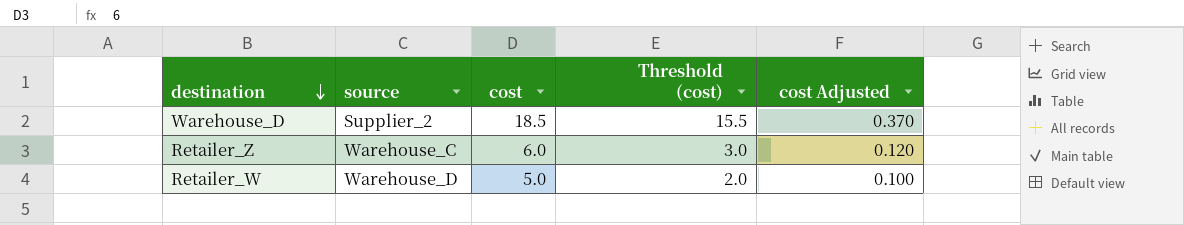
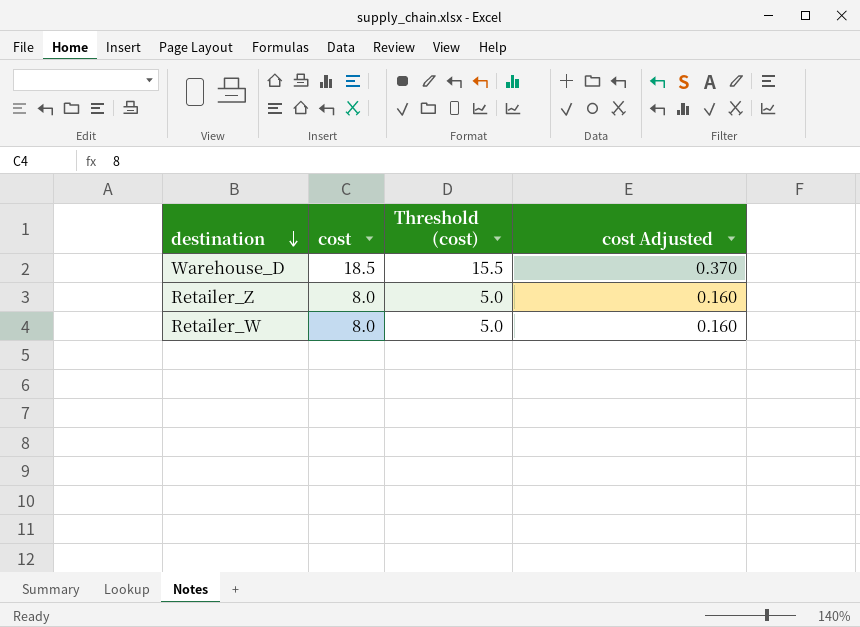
column source | position: 2 -> none
Retailer_Z | cost: 6.0 -> 8.0
Retailer_Z | Threshold (cost): 3.0 -> 5.0
Retailer_Z | cost Adjusted: 0.120 -> 0.160
Retailer_W | cost: 5.0 -> 8.0
Retailer_W | Threshold (cost): 2.0 -> 5.0
Retailer_W | cost Adjusted: 0.100 -> 0.160

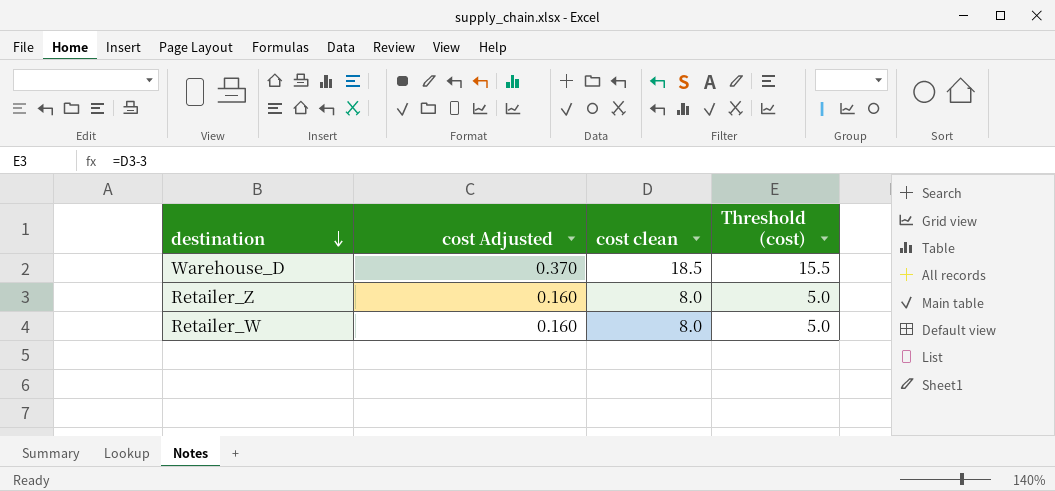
column cost Adjusted | position: 4 -> 2
column name: cost -> cost clean

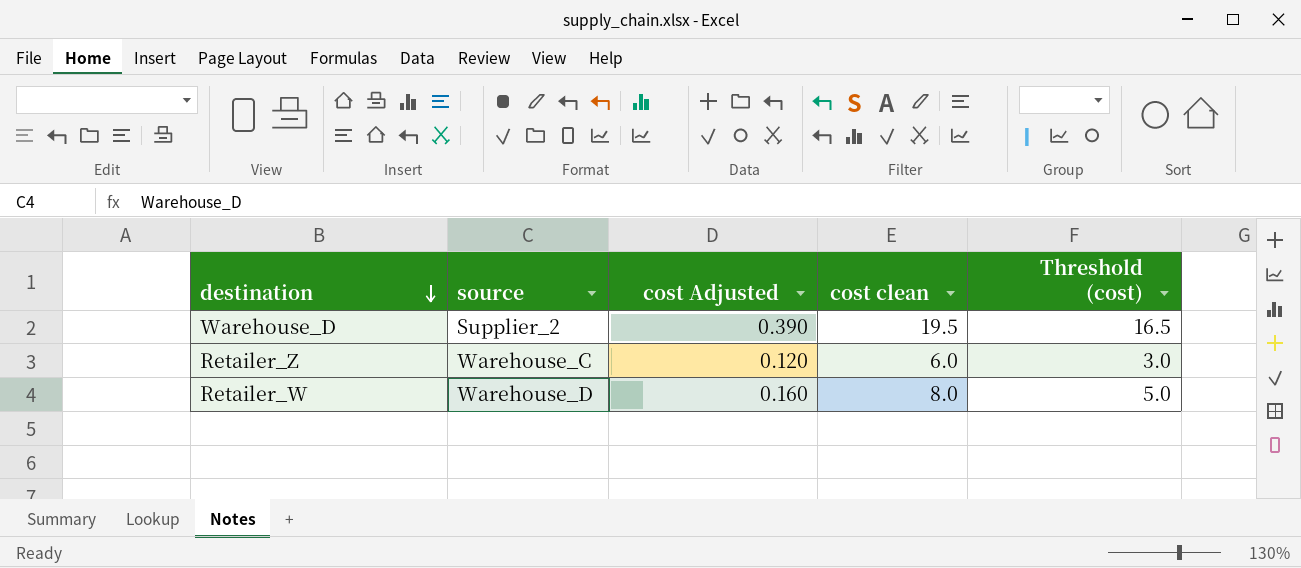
column source | position: none -> 2
Warehouse_D | cost Adjusted: 0.370 -> 0.390
Warehouse_D | cost clean: 18.5 -> 19.5
Warehouse_D | Threshold (cost): 15.5 -> 16.5
Retailer_Z | cost Adjusted: 0.160 -> 0.120
Retailer_Z | cost clean: 8.0 -> 6.0
Retailer_Z | Threshold (cost): 5.0 -> 3.0

